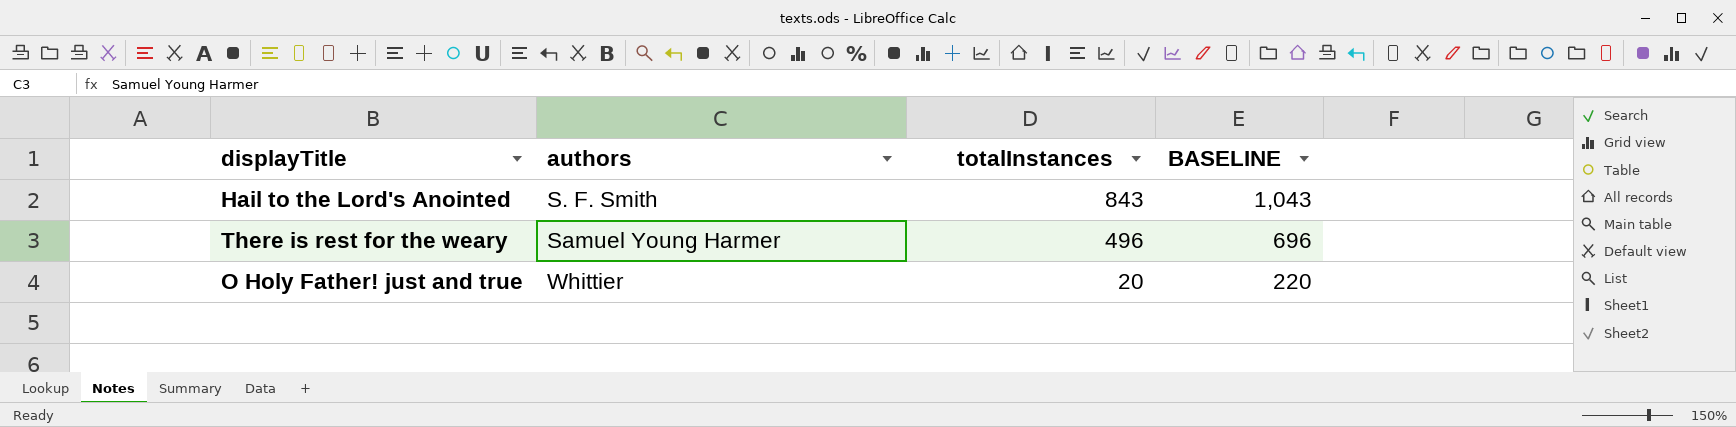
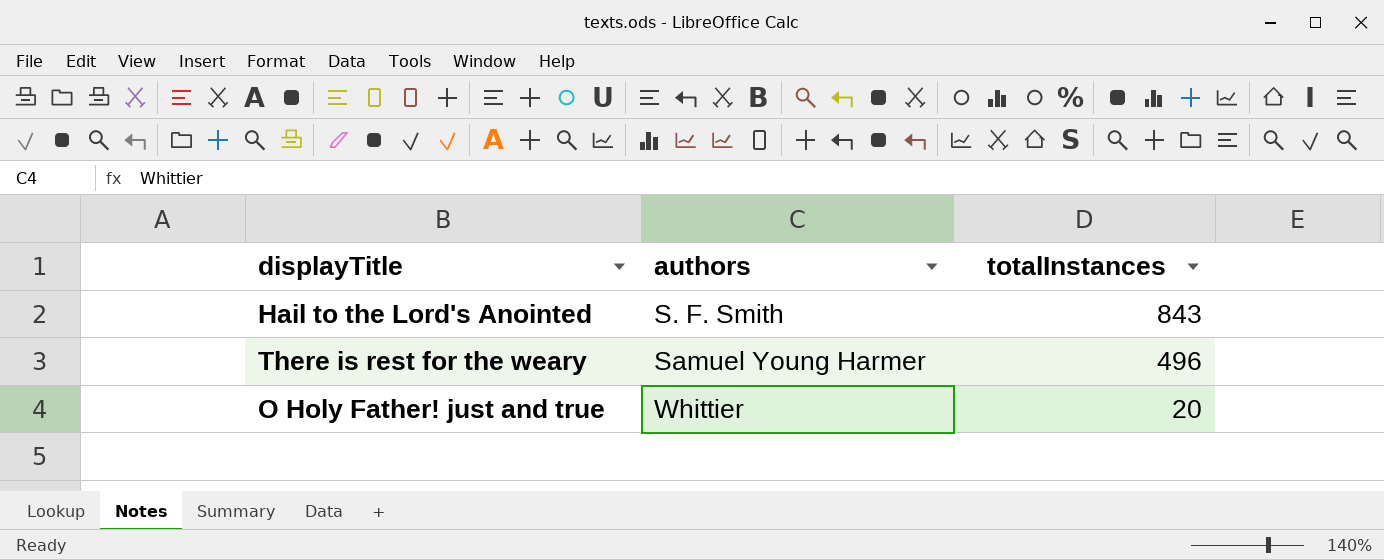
column BASELINE | formula: [totalInstances] + 200 -> none

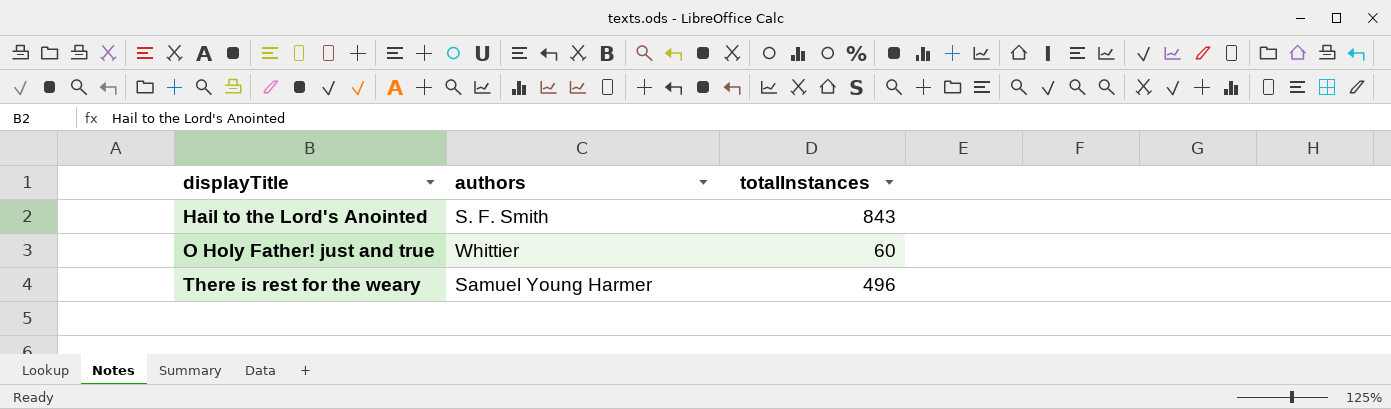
row order: authors ascending -> displayTitle ascending
O Holy Father! just and true | totalInstances: 20 -> 60

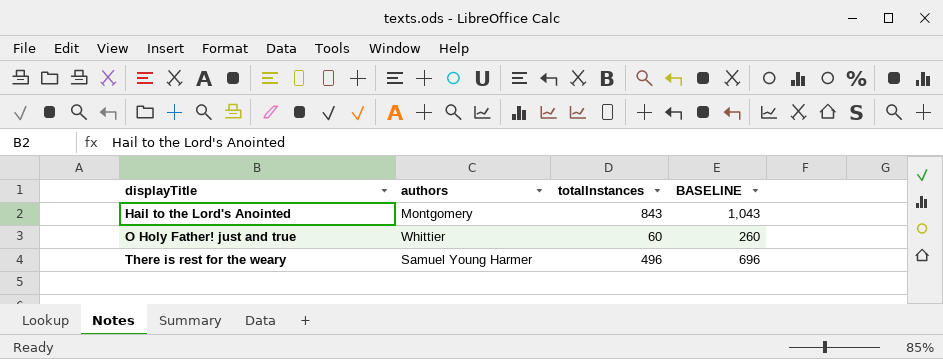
column BASELINE | formula: none -> [totalInstances] + 200
Hail to the Lord's Anointed | authors: S. F. Smith -> Montgomery

